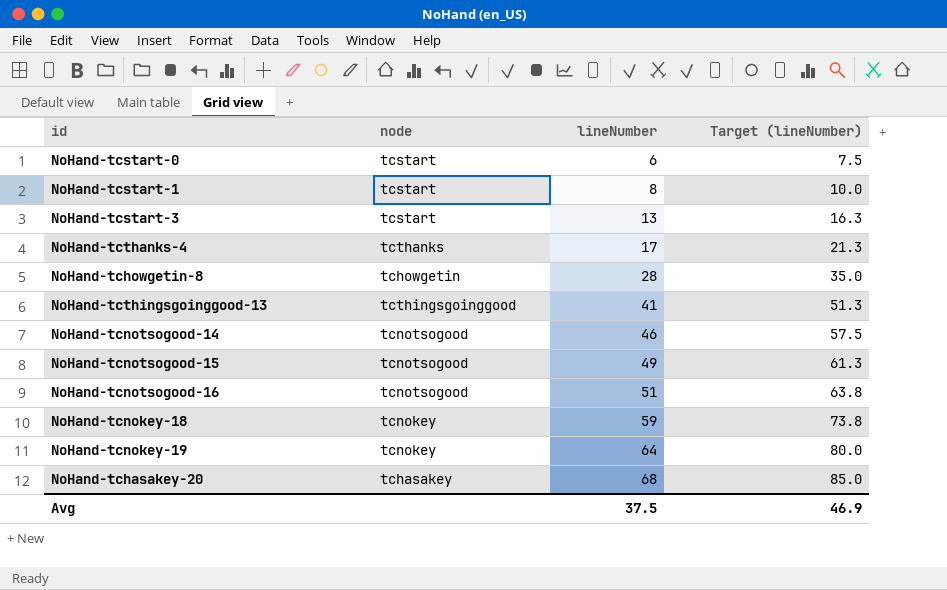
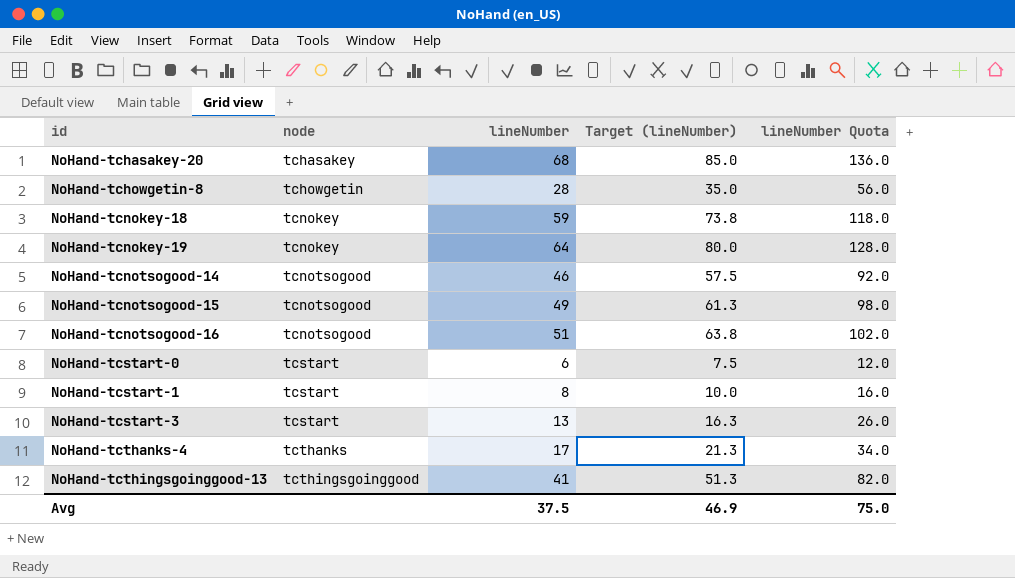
row order: lineNumber ascending -> id ascending
column lineNumber Quota | formula: none -> [lineNumber] * 2

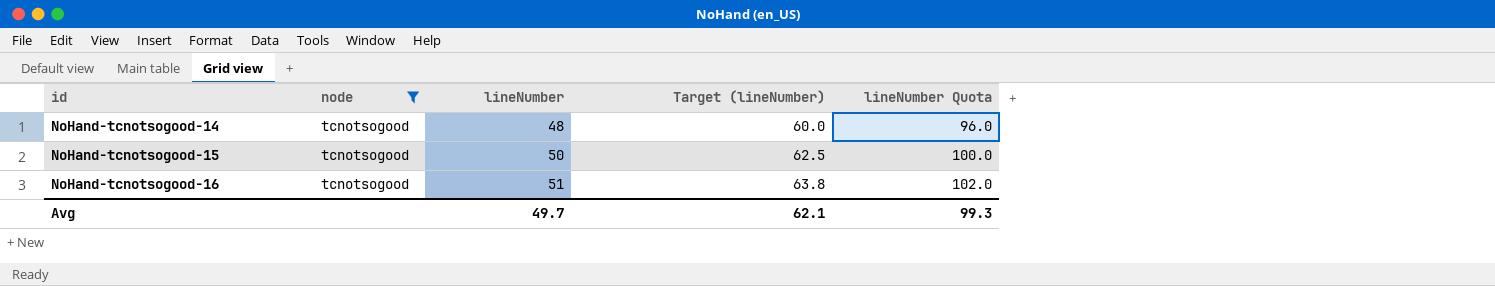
filter: none -> node = tcnotsogood
NoHand-tcnotsogood-14 | lineNumber: 46 -> 48
NoHand-tcnotsogood-14 | Target (lineNumber): 57.5 -> 60.0
NoHand-tcnotsogood-14 | lineNumber Quota: 92.0 -> 96.0
NoHand-tcnotsogood-15 | lineNumber: 49 -> 50
NoHand-tcnotsogood-15 | Target (lineNumber): 61.3 -> 62.5
NoHand-tcnotsogood-15 | lineNumber Quota: 98.0 -> 100.0
Avg | lineNumber: 37.5 -> 49.7
Avg | Target (lineNumber): 46.9 -> 62.1
Avg | lineNumber Quota: 75.0 -> 99.3

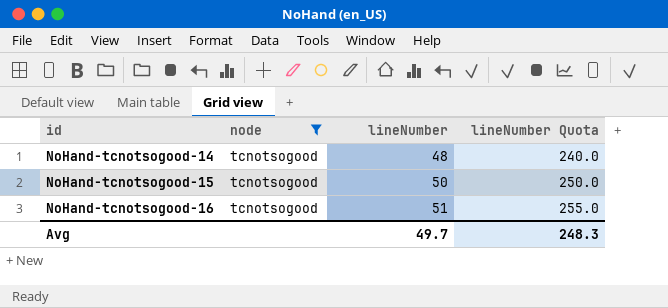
column Target (lineNumber) | formula: [lineNumber] * 1.25 -> none
column lineNumber Quota | formula: [lineNumber] * 2 -> [lineNumber] * 5
Avg | lineNumber Quota: 99.3 -> 248.3

